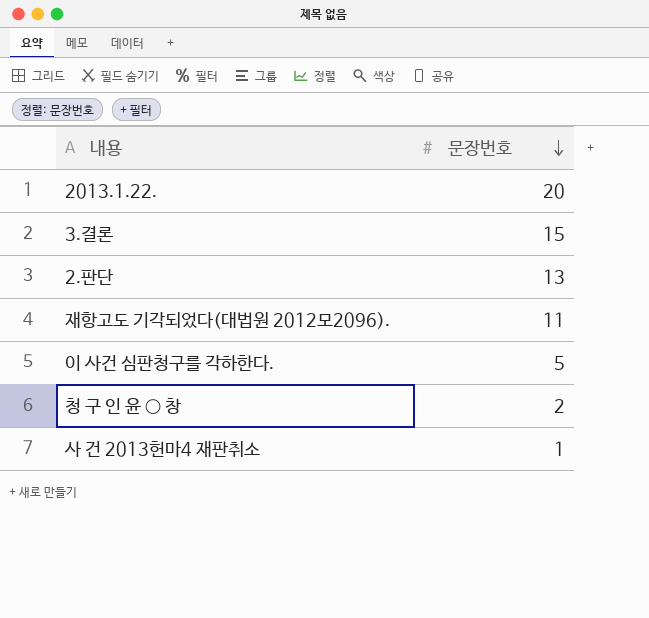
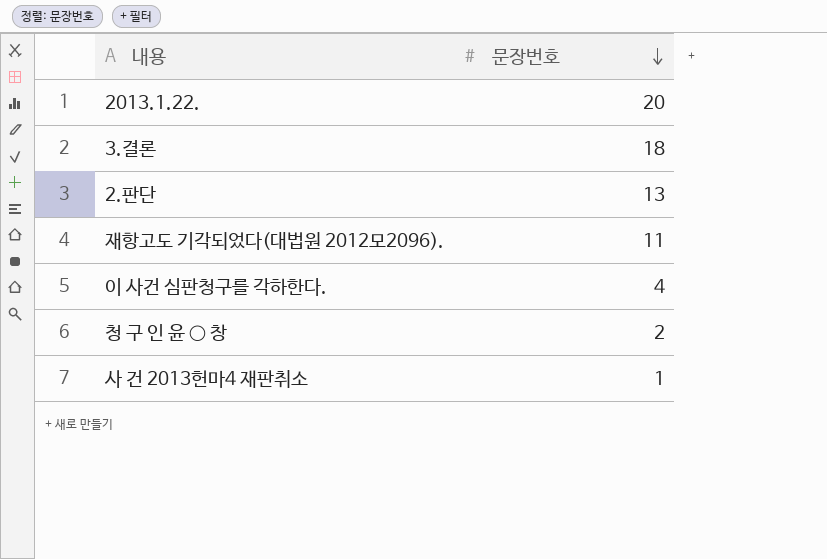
3.결론 | 문장번호: 15 -> 18
이 사건 심판청구를 각하한다. | 문장번호: 5 -> 4

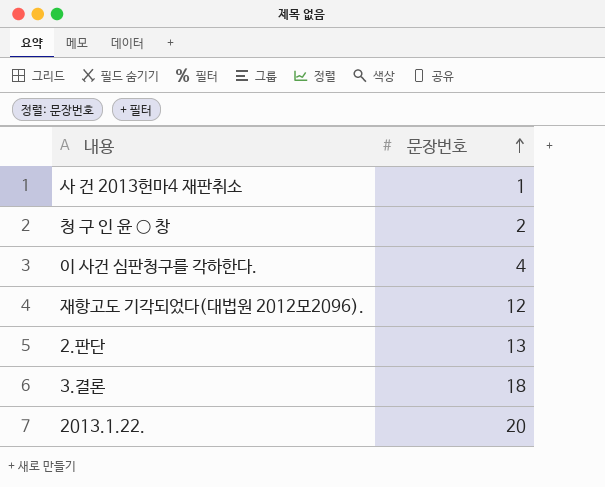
row order: 문장번호 descending -> 문장번호 ascending
재항고도 기각되었다(대법원 2012모2096). | 문장번호: 11 -> 12

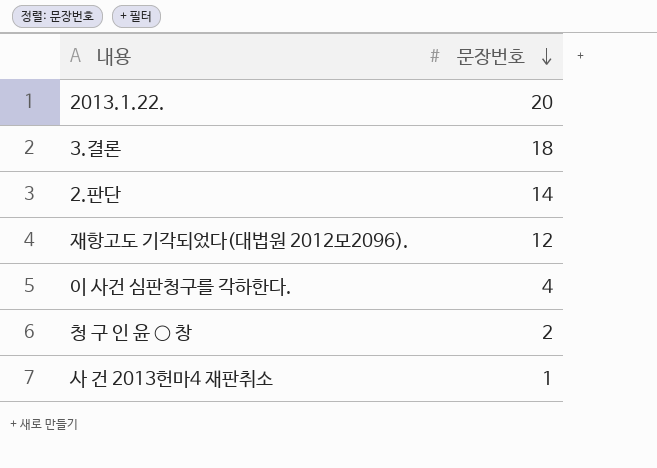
row order: 문장번호 ascending -> 문장번호 descending
2.판단 | 문장번호: 13 -> 14

